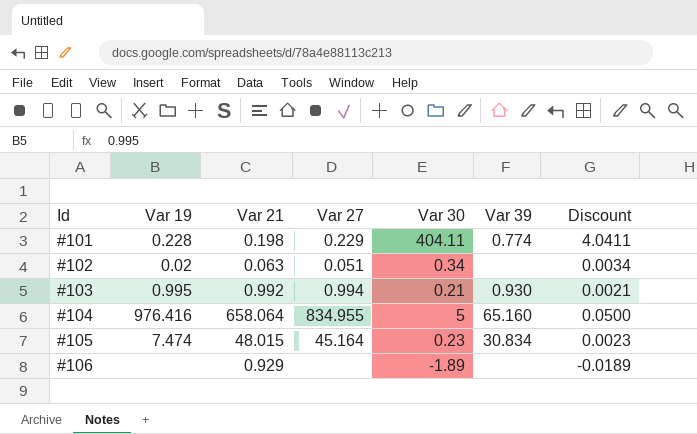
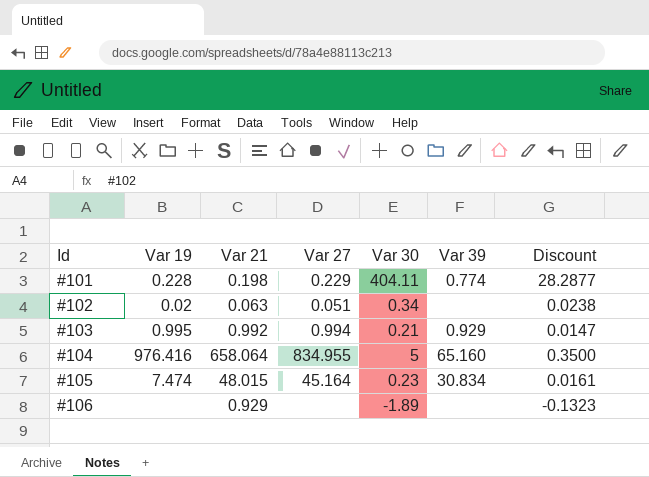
column Discount | formula: [Var 30] * 0.01 -> [Var 30] * 0.07
#103 | Var 39: 0.930 -> 0.929

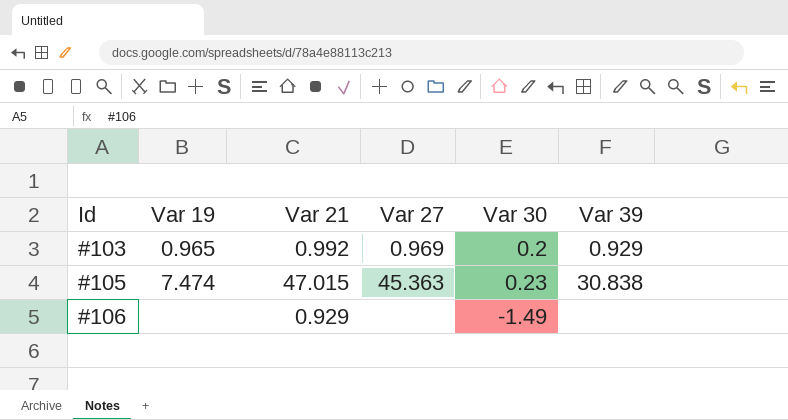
column Discount | formula: [Var 30] * 0.07 -> none
row #101: 0.228 | 0.198 | 0.229 | 404.11 | 0.774 | 28.2877 -> none
row #102: 0.02 | 0.063 | 0.051 | 0.34 | none | 0.0238 -> none
row #104: 976.416 | 658.064 | 834.955 | 5 | 65.160 | 0.3500 -> none
#103 | Var 19: 0.995 -> 0.965
#103 | Var 27: 0.994 -> 0.969
#103 | Var 30: 0.21 -> 0.2
#105 | Var 21: 48.015 -> 47.015
#105 | Var 27: 45.164 -> 45.363
#105 | Var 39: 30.834 -> 30.838
#106 | Var 30: -1.89 -> -1.49

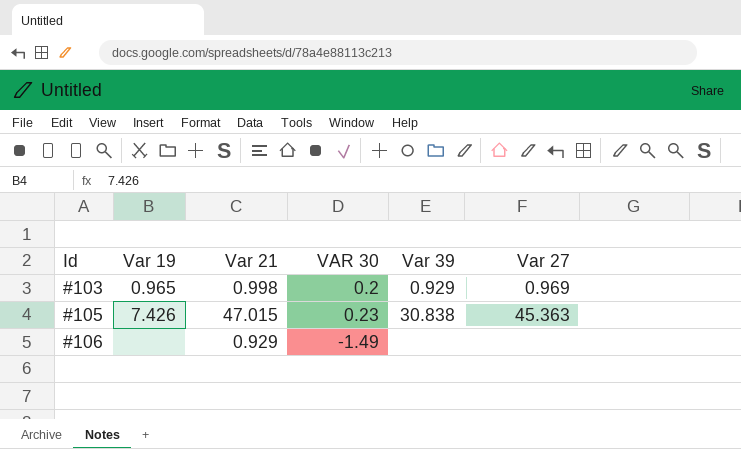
column name: Var 30 -> VAR 30
column Var 27 | position: 4 -> 6
#103 | Var 21: 0.992 -> 0.998
#105 | Var 19: 7.474 -> 7.426

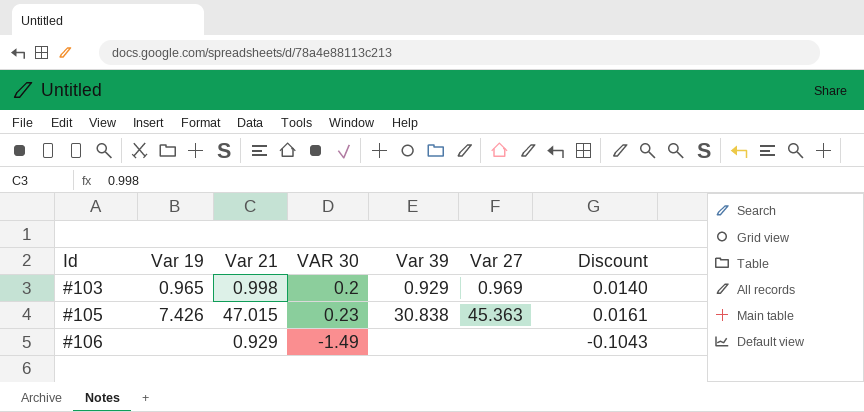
column Discount | formula: none -> [VAR 30] * 0.07

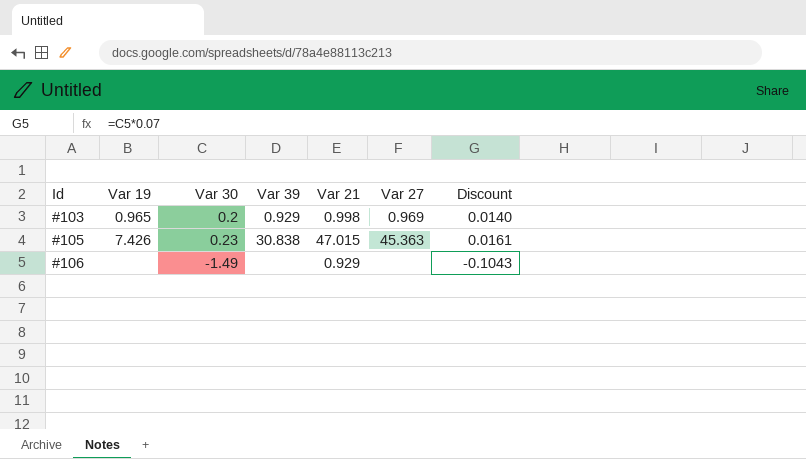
column name: VAR 30 -> Var 30
column Var 21 | position: 3 -> 5

